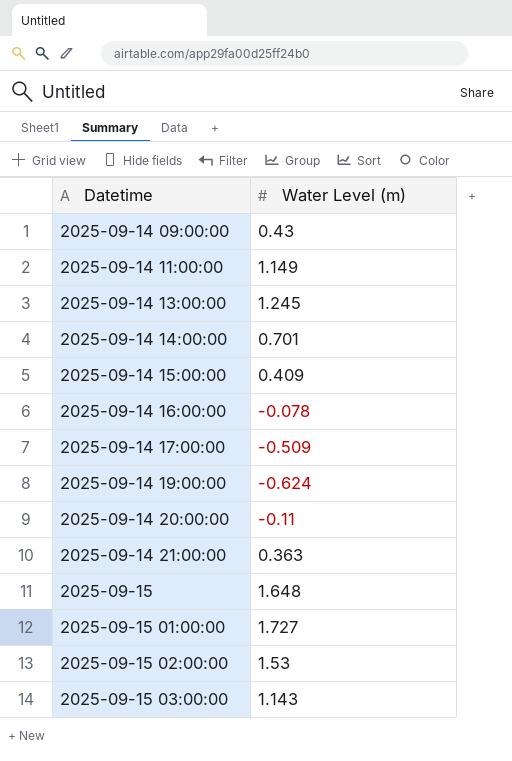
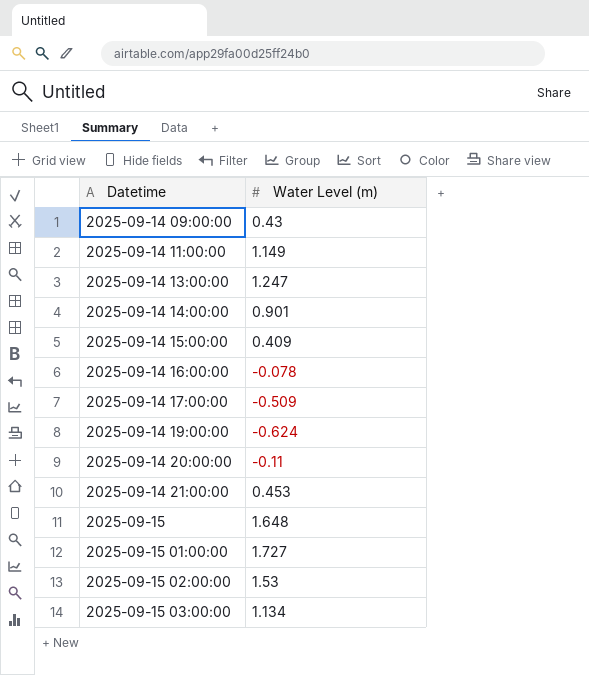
2025-09-14 13:00:00 | Water Level (m): 1.245 -> 1.247
2025-09-14 14:00:00 | Water Level (m): 0.701 -> 0.901
2025-09-14 21:00:00 | Water Level (m): 0.363 -> 0.453
2025-09-15 03:00:00 | Water Level (m): 1.143 -> 1.134

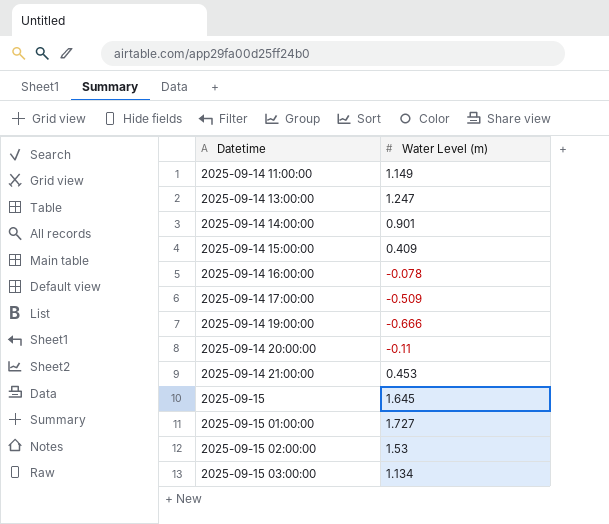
row 2025-09-14 09:00:00: 0.43 -> none
2025-09-14 19:00:00 | Water Level (m): -0.624 -> -0.666
2025-09-15 | Water Level (m): 1.648 -> 1.645

